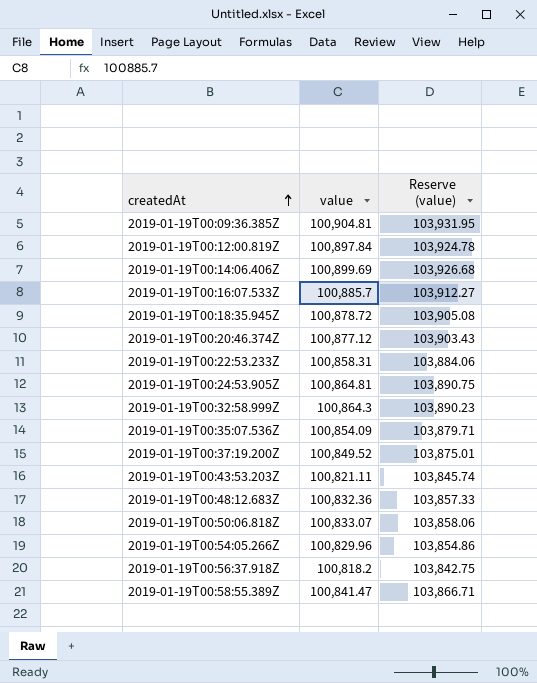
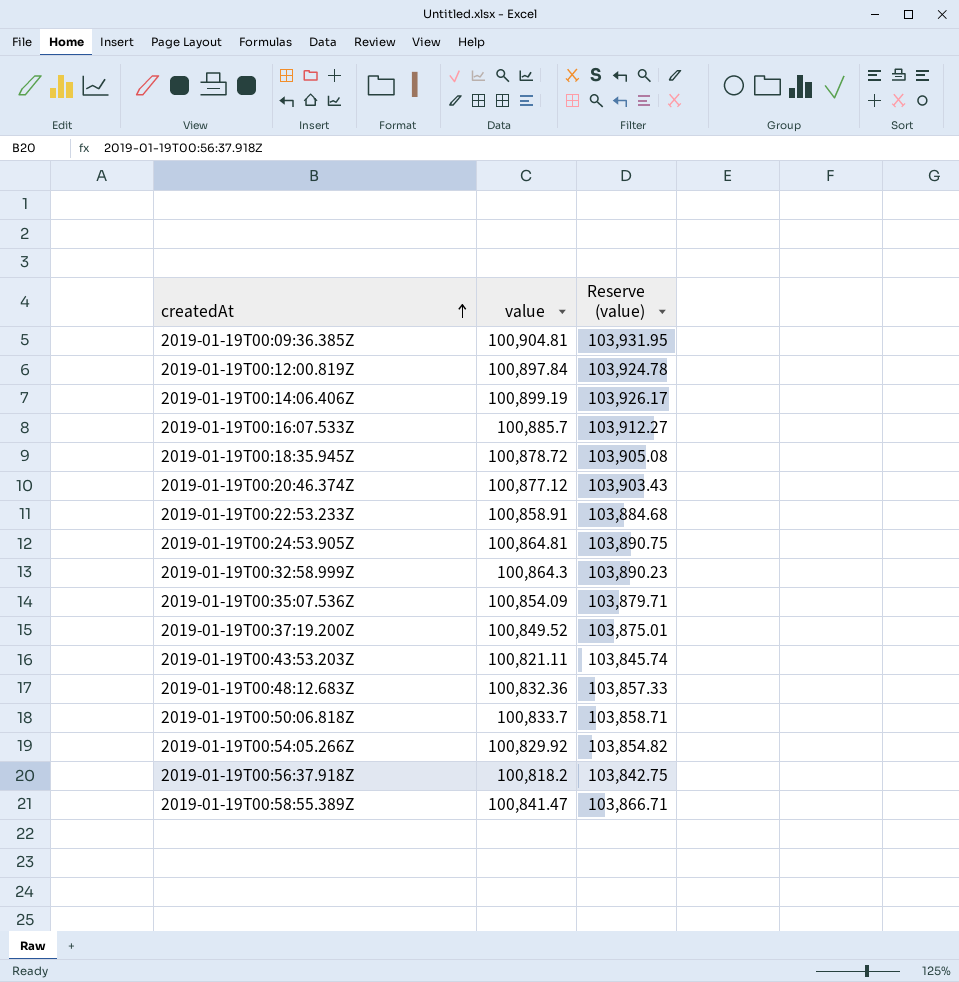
2019-01-19T00:14:06.406Z | value: 100,899.69 -> 100,899.19
2019-01-19T00:14:06.406Z | Reserve (value): 103,926.68 -> 103,926.17
2019-01-19T00:22:53.233Z | value: 100,858.31 -> 100,858.91
2019-01-19T00:22:53.233Z | Reserve (value): 103,884.06 -> 103,884.68
2019-01-19T00:50:06.818Z | value: 100,833.07 -> 100,833.7
2019-01-19T00:50:06.818Z | Reserve (value): 103,858.06 -> 103,858.71
2019-01-19T00:54:05.266Z | value: 100,829.96 -> 100,829.92
2019-01-19T00:54:05.266Z | Reserve (value): 103,854.86 -> 103,854.82

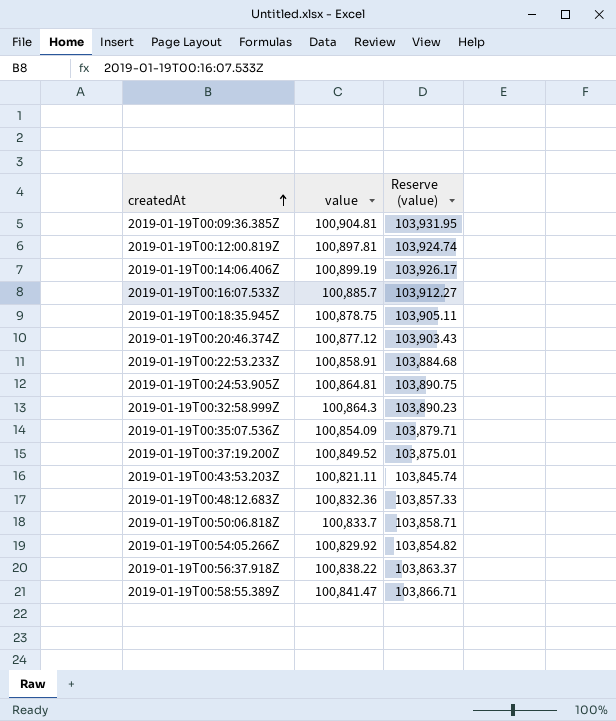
2019-01-19T00:12:00.819Z | value: 100,897.84 -> 100,897.81
2019-01-19T00:12:00.819Z | Reserve (value): 103,924.78 -> 103,924.74
2019-01-19T00:18:35.945Z | value: 100,878.72 -> 100,878.75
2019-01-19T00:18:35.945Z | Reserve (value): 103,905.08 -> 103,905.11
2019-01-19T00:56:37.918Z | value: 100,818.2 -> 100,838.22
2019-01-19T00:56:37.918Z | Reserve (value): 103,842.75 -> 103,863.37

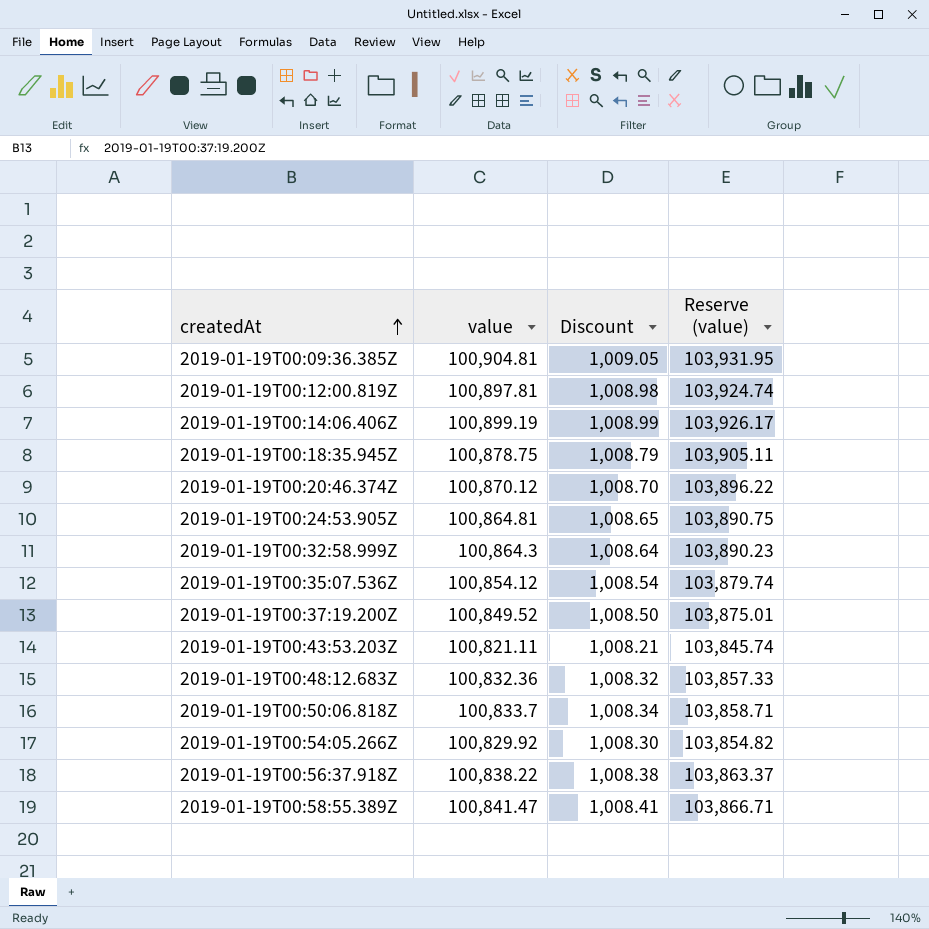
column Discount | formula: none -> [value] * 0.01
row 2019-01-19T00:16:07.533Z: 100,885.7 | 103,912.27 -> none
row 2019-01-19T00:22:53.233Z: 100,858.91 | 103,884.68 -> none
2019-01-19T00:20:46.374Z | value: 100,877.12 -> 100,870.12
2019-01-19T00:20:46.374Z | Reserve (value): 103,903.43 -> 103,896.22
2019-01-19T00:35:07.536Z | value: 100,854.09 -> 100,854.12
2019-01-19T00:35:07.536Z | Reserve (value): 103,879.71 -> 103,879.74

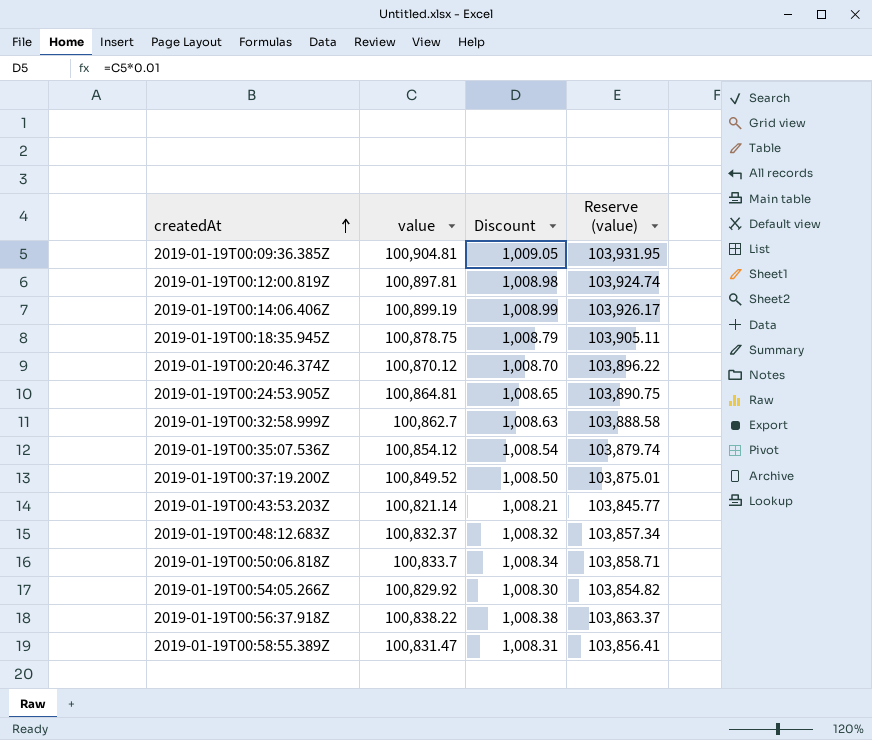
2019-01-19T00:32:58.999Z | value: 100,864.3 -> 100,862.7
2019-01-19T00:32:58.999Z | Discount: 1,008.64 -> 1,008.63
2019-01-19T00:32:58.999Z | Reserve (value): 103,890.23 -> 103,888.58
2019-01-19T00:43:53.203Z | value: 100,821.11 -> 100,821.14
2019-01-19T00:43:53.203Z | Reserve (value): 103,845.74 -> 103,845.77
2019-01-19T00:48:12.683Z | value: 100,832.36 -> 100,832.37
2019-01-19T00:48:12.683Z | Reserve (value): 103,857.33 -> 103,857.34
2019-01-19T00:58:55.389Z | value: 100,841.47 -> 100,831.47
2019-01-19T00:58:55.389Z | Discount: 1,008.41 -> 1,008.31
2019-01-19T00:58:55.389Z | Reserve (value): 103,866.71 -> 103,856.41

